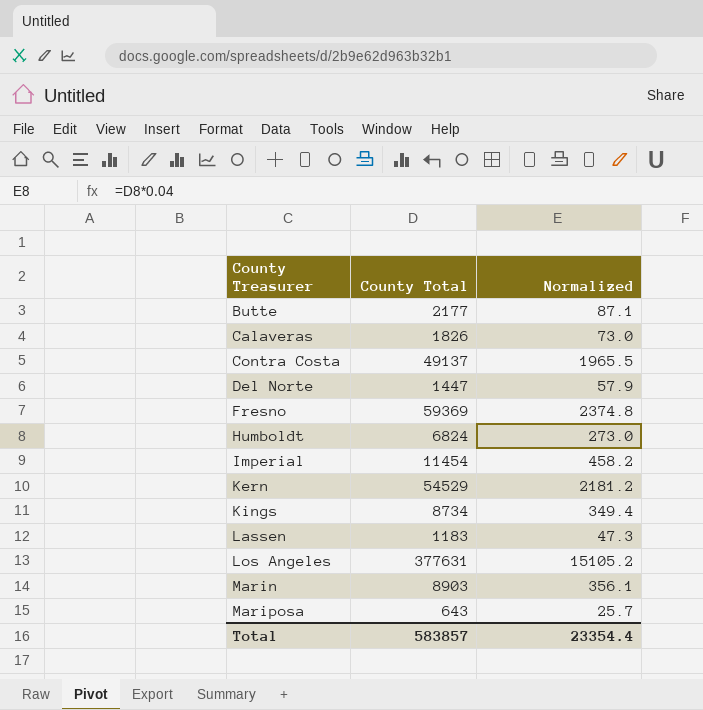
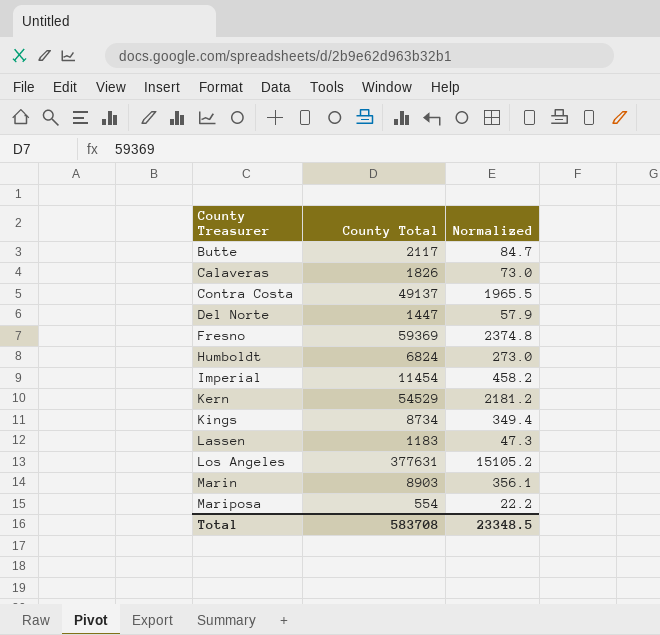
Butte | County Total: 2177 -> 2117
Butte | Normalized: 87.1 -> 84.7
Mariposa | County Total: 643 -> 554
Mariposa | Normalized: 25.7 -> 22.2
Total | County Total: 583857 -> 583708
Total | Normalized: 23354.4 -> 23348.5

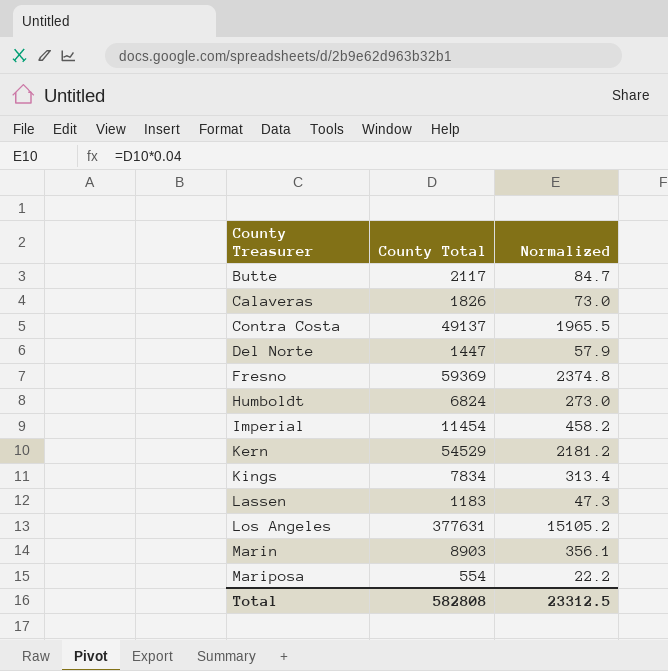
Kings | County Total: 8734 -> 7834
Kings | Normalized: 349.4 -> 313.4
Total | County Total: 583708 -> 582808
Total | Normalized: 23348.5 -> 23312.5

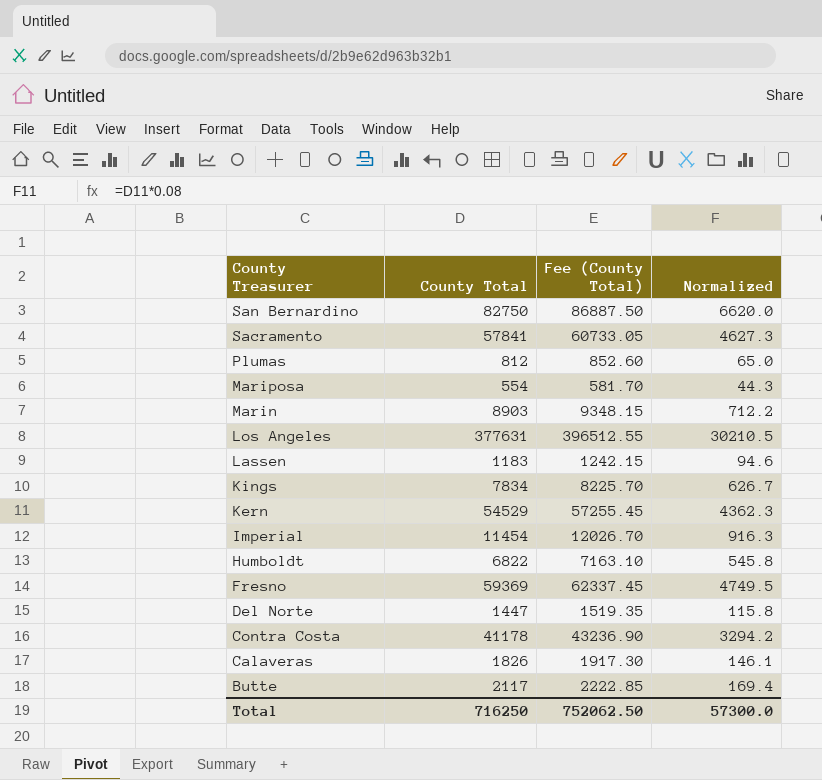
row order: County Treasurer ascending -> County Treasurer descending
column Fee (County Total) | formula: none -> [County Total] * 1.05
column Normalized | formula: [County Total] * 0.04 -> [County Total] * 0.08
row San Bernardino: none -> 82750 | 86887.50 | 6620.0
row Sacramento: none -> 57841 | 60733.05 | 4627.3
row Plumas: none -> 812 | 852.60 | 65.0
Humboldt | County Total: 6824 -> 6822
Contra Costa | County Total: 49137 -> 41178
Total | County Total: 582808 -> 716250
Total | Normalized: 23312.5 -> 57300.0

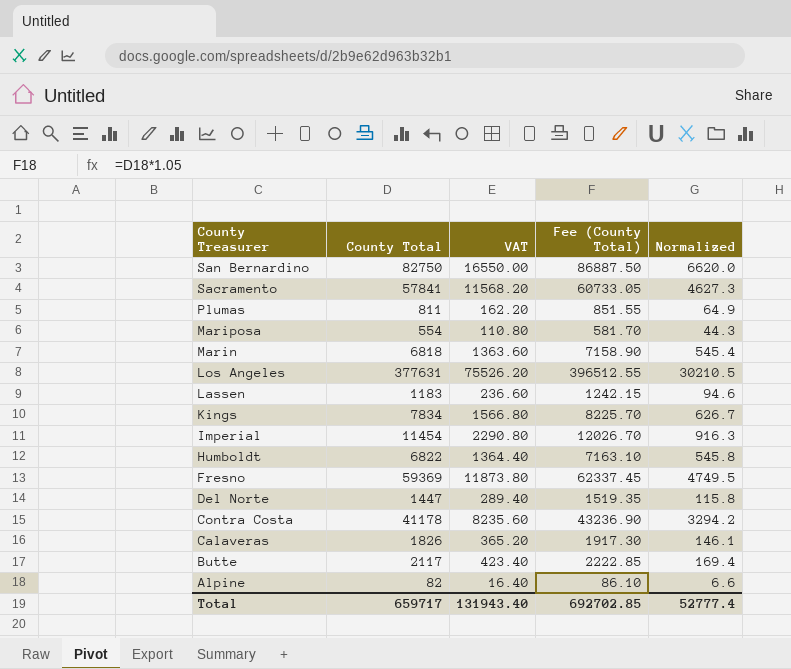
column VAT | formula: none -> [County Total] * 0.2
row Kern: 54529 | 57255.45 | 4362.3 -> none
Plumas | County Total: 812 -> 811
Plumas | Fee (County Total): 852.60 -> 851.55
Plumas | Normalized: 65.0 -> 64.9
Marin | County Total: 8903 -> 6818
Marin | Fee (County Total): 9348.15 -> 7158.90
Marin | Normalized: 712.2 -> 545.4
row Alpine: none -> 82 | 16.40 | 86.10 | 6.6
Total | County Total: 716250 -> 659717
Total | Fee (County Total): 752062.50 -> 692702.85
Total | Normalized: 57300.0 -> 52777.4

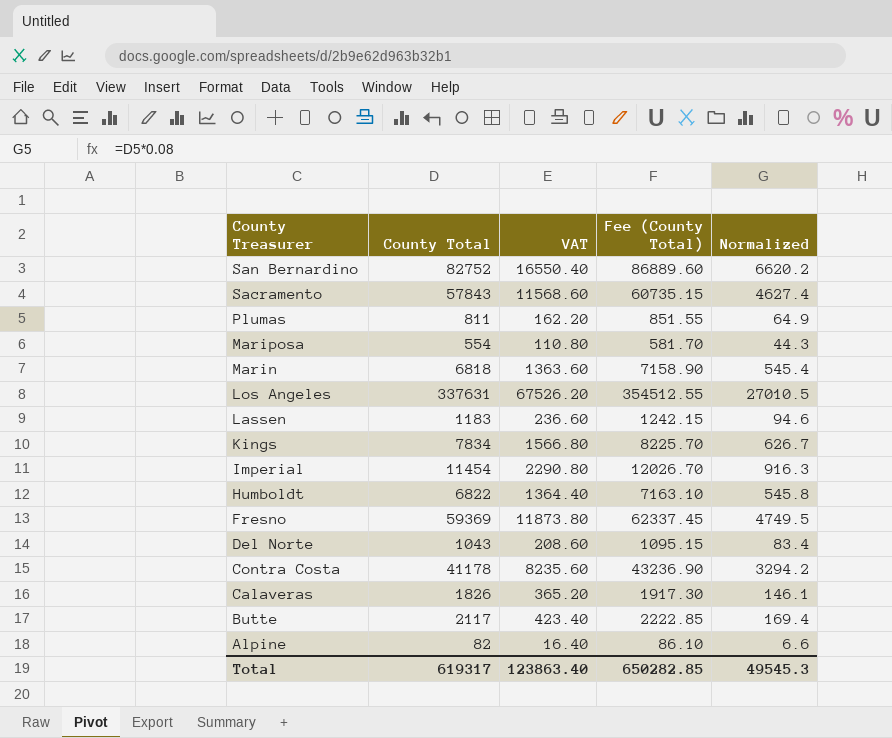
San Bernardino | County Total: 82750 -> 82752
San Bernardino | VAT: 16550.00 -> 16550.40
San Bernardino | Fee (County Total): 86887.50 -> 86889.60
San Bernardino | Normalized: 6620.0 -> 6620.2
Sacramento | County Total: 57841 -> 57843
Sacramento | VAT: 11568.20 -> 11568.60
Sacramento | Fee (County Total): 60733.05 -> 60735.15
Sacramento | Normalized: 4627.3 -> 4627.4
Los Angeles | County Total: 377631 -> 337631
Los Angeles | VAT: 75526.20 -> 67526.20
Los Angeles | Fee (County Total): 396512.55 -> 354512.55
Los Angeles | Normalized: 30210.5 -> 27010.5
Del Norte | County Total: 1447 -> 1043
Del Norte | VAT: 289.40 -> 208.60
Del Norte | Fee (County Total): 1519.35 -> 1095.15
Del Norte | Normalized: 115.8 -> 83.4
Total | County Total: 659717 -> 619317
Total | VAT: 131943.40 -> 123863.40
Total | Fee (County Total): 692702.85 -> 650282.85
Total | Normalized: 52777.4 -> 49545.3

